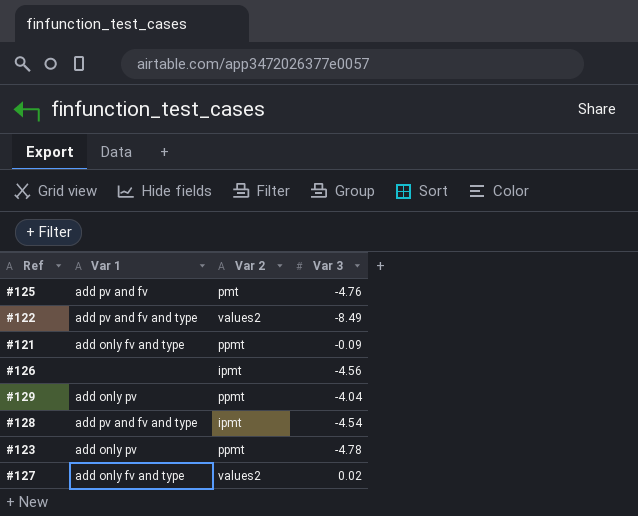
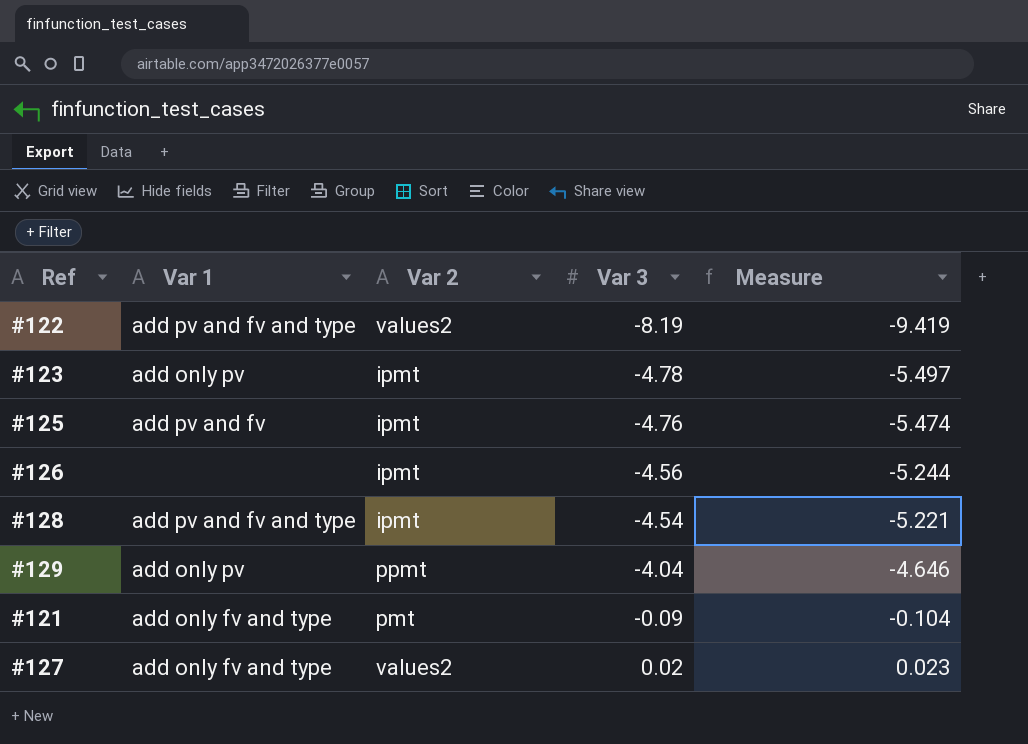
row order: none -> Var 3 ascending
column Measure | formula: none -> [Var 3] * 1.15
#122 | Var 3: -8.49 -> -8.19
#123 | Var 2: ppmt -> ipmt
#125 | Var 2: pmt -> ipmt
#121 | Var 2: ppmt -> pmt

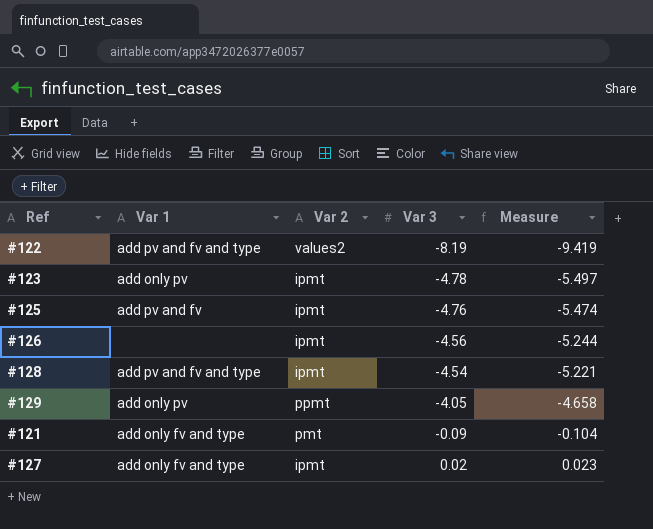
#129 | Var 3: -4.04 -> -4.05
#129 | Measure: -4.646 -> -4.658
#127 | Var 2: values2 -> ipmt

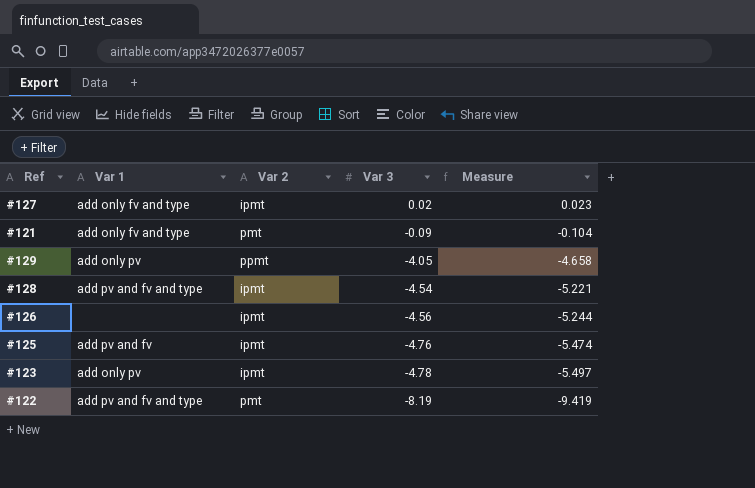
row order: Var 3 ascending -> Var 3 descending
#122 | Var 2: values2 -> pmt

